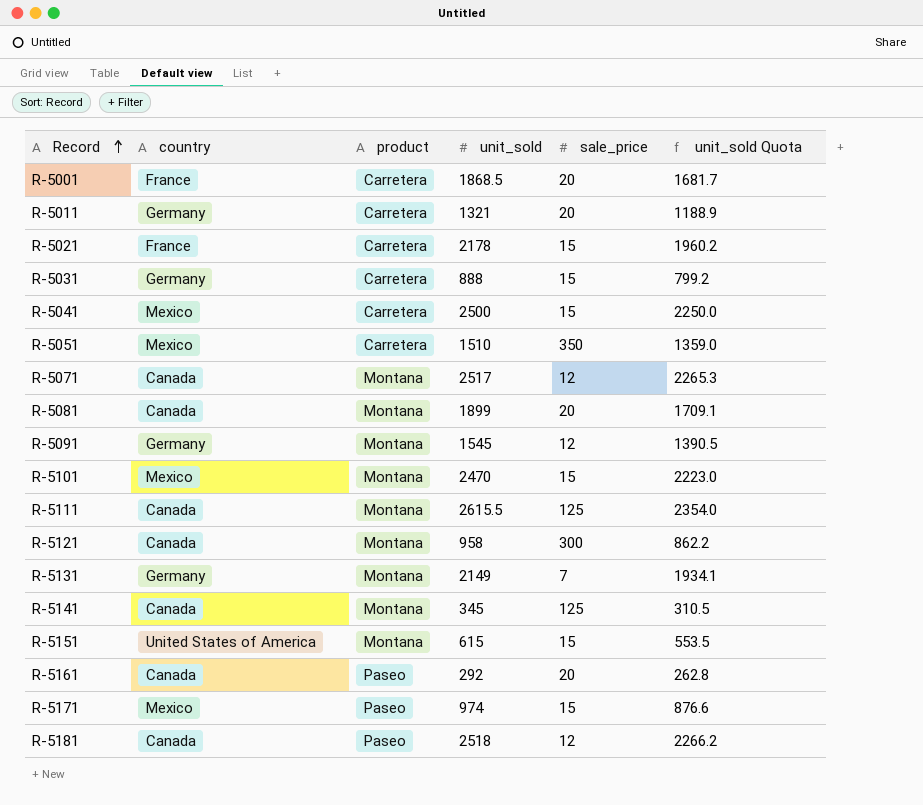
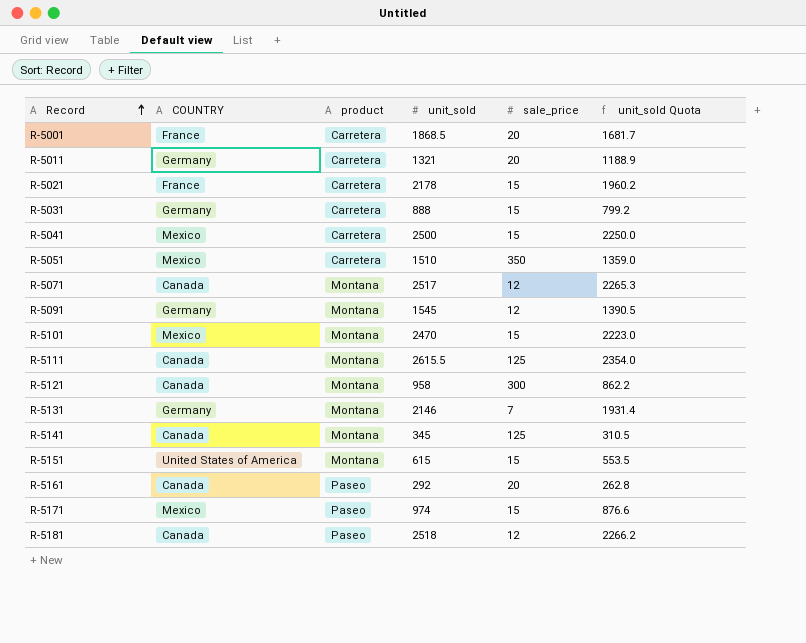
column name: country -> COUNTRY
row R-5081: Canada | Montana | 1899 | 20 | 1709.1 -> none
R-5131 | unit_sold: 2149 -> 2146
R-5131 | unit_sold Quota: 1934.1 -> 1931.4

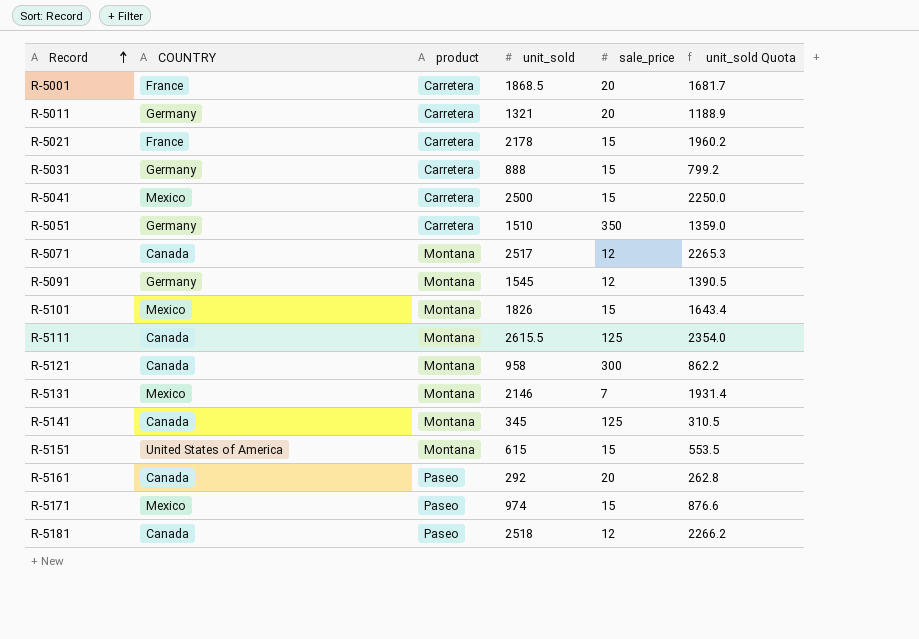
R-5051 | COUNTRY: Mexico -> Germany
R-5101 | unit_sold: 2470 -> 1826
R-5101 | unit_sold Quota: 2223.0 -> 1643.4
R-5131 | COUNTRY: Germany -> Mexico

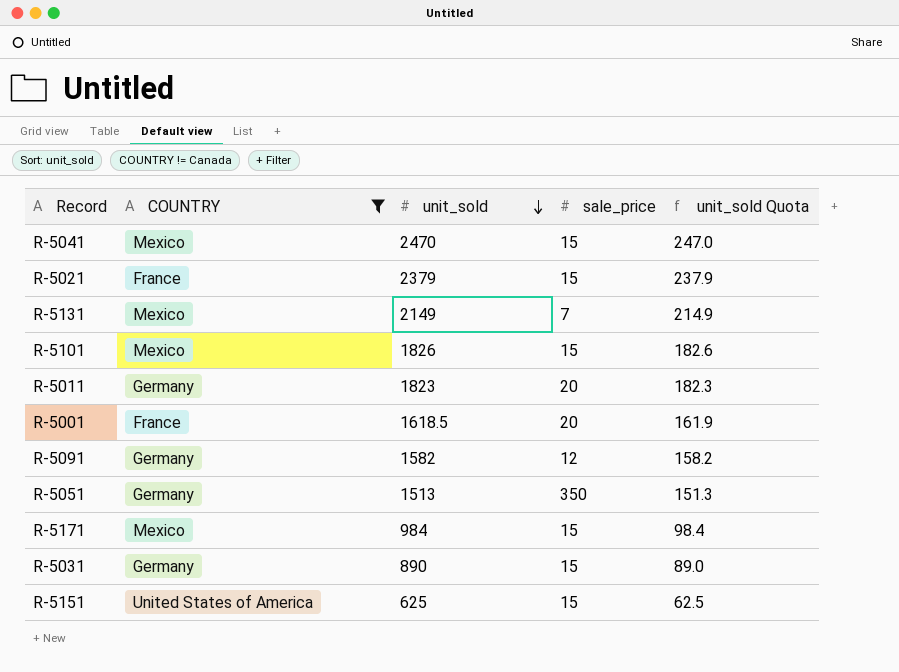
filter: none -> COUNTRY != Canada
row order: Record ascending -> unit_sold descending
column product | position: 3 -> none
column unit_sold Quota | formula: [unit_sold] * 0.9 -> [unit_sold] * 0.1
R-5041 | unit_sold: 2500 -> 2470
R-5021 | unit_sold: 2178 -> 2379
R-5131 | unit_sold: 2146 -> 2149
R-5011 | unit_sold: 1321 -> 1823
R-5001 | unit_sold: 1868.5 -> 1618.5
R-5091 | unit_sold: 1545 -> 1582
R-5051 | unit_sold: 1510 -> 1513
R-5171 | unit_sold: 974 -> 984
R-5031 | unit_sold: 888 -> 890
R-5151 | unit_sold: 615 -> 625

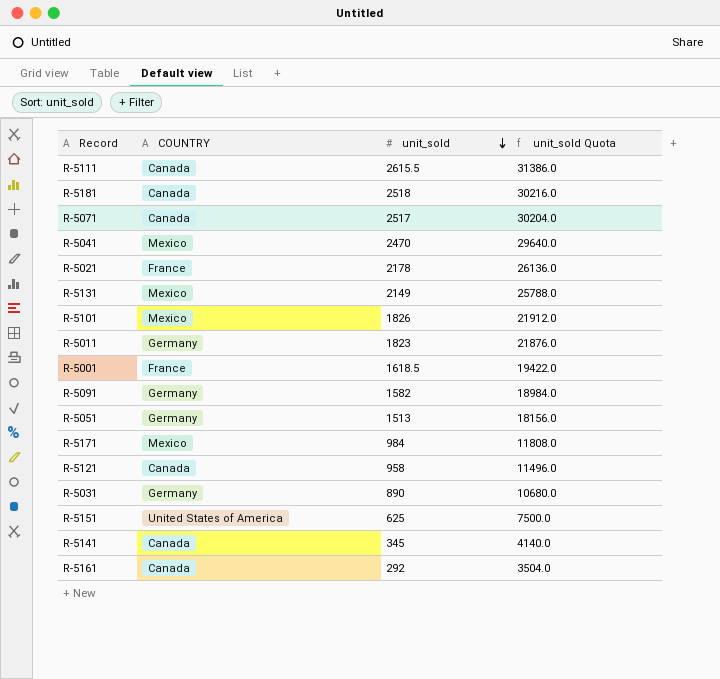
filter: COUNTRY != Canada -> none
column sale_price | position: 4 -> none
column unit_sold Quota | formula: [unit_sold] * 0.1 -> [unit_sold] * 12
R-5021 | unit_sold: 2379 -> 2178

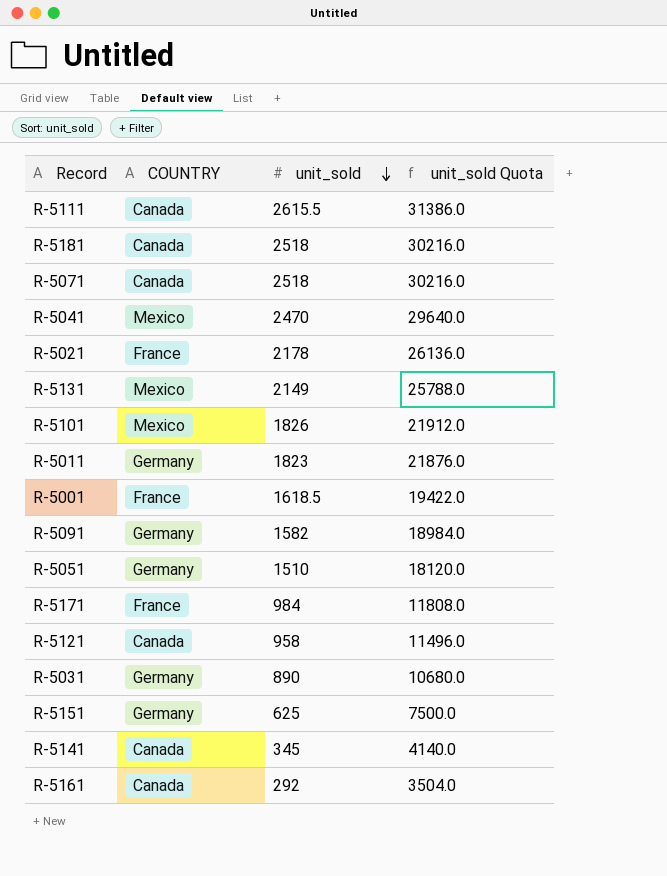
R-5071 | unit_sold: 2517 -> 2518
R-5071 | unit_sold Quota: 30204.0 -> 30216.0
R-5051 | unit_sold: 1513 -> 1510
R-5051 | unit_sold Quota: 18156.0 -> 18120.0
R-5171 | COUNTRY: Mexico -> France
R-5151 | COUNTRY: United States of America -> Germany

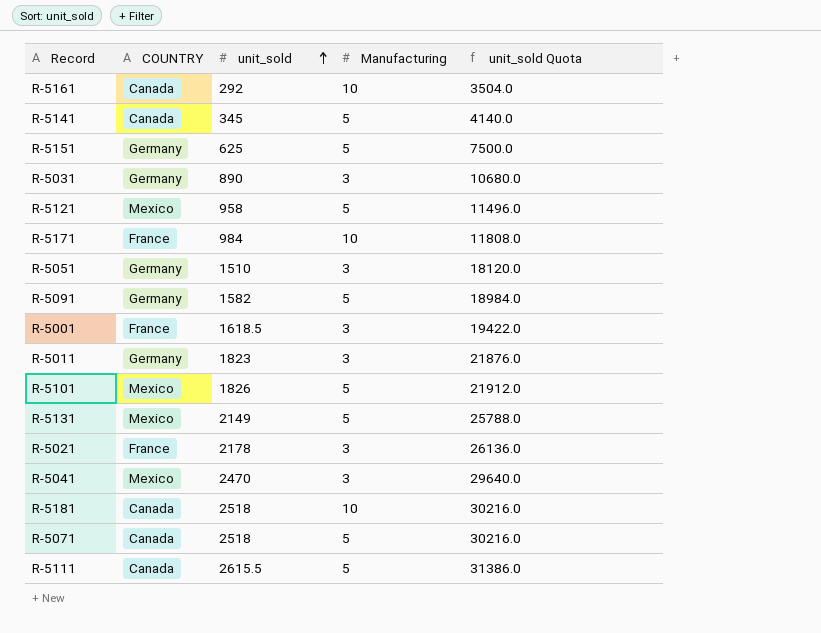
row order: unit_sold descending -> unit_sold ascending
column Manufacturing | position: none -> 4
R-5121 | COUNTRY: Canada -> Mexico

